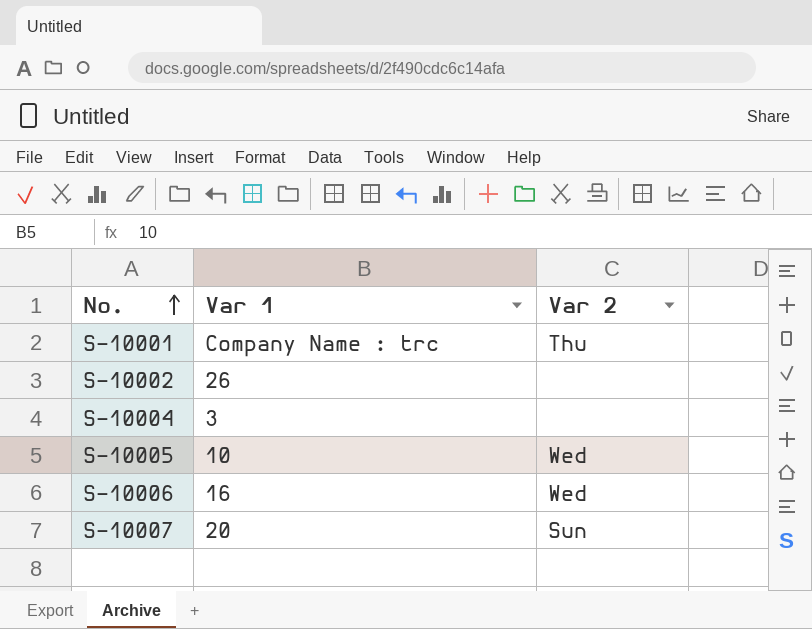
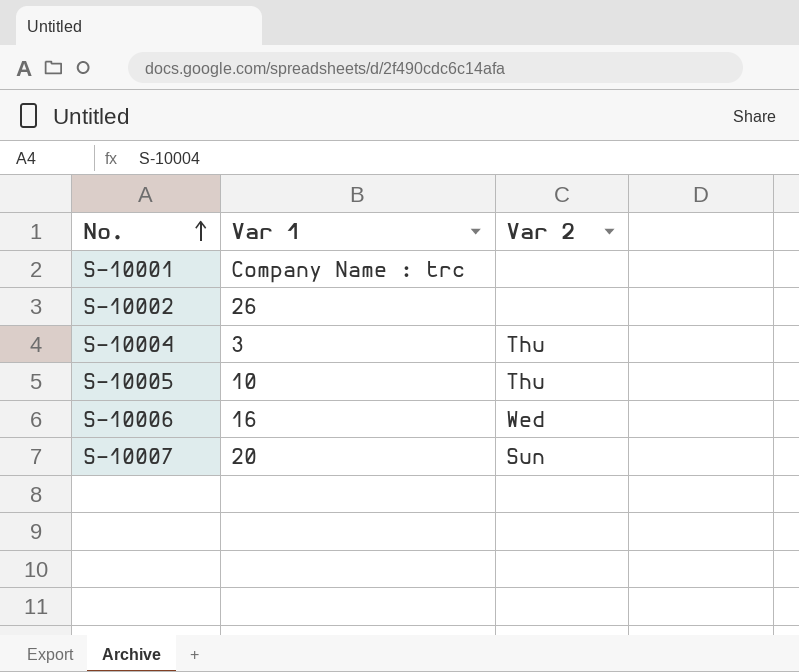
S-10001 | Var 2: Thu -> none
S-10004 | Var 2: none -> Thu
S-10005 | Var 2: Wed -> Thu

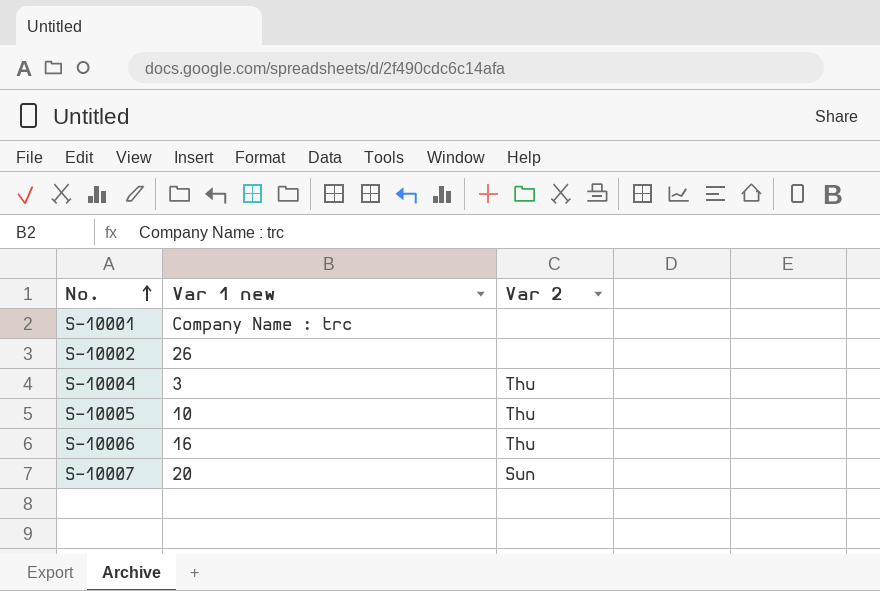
column name: Var 1 -> Var 1 new
S-10006 | Var 2: Wed -> Thu

